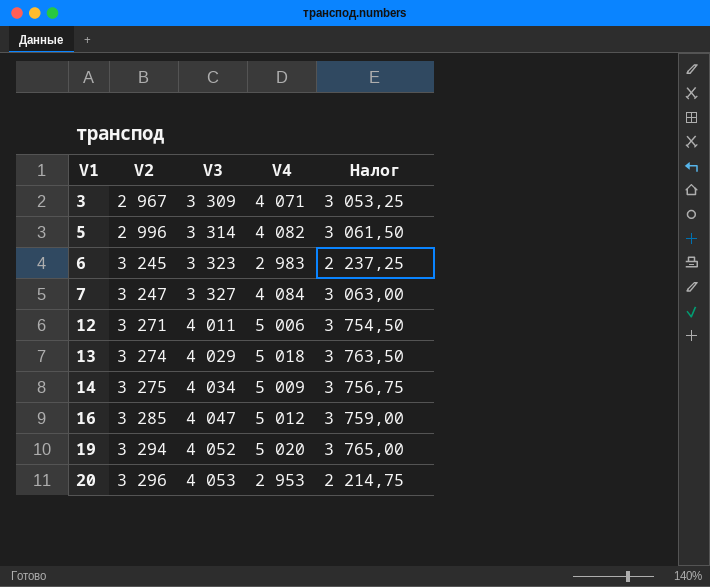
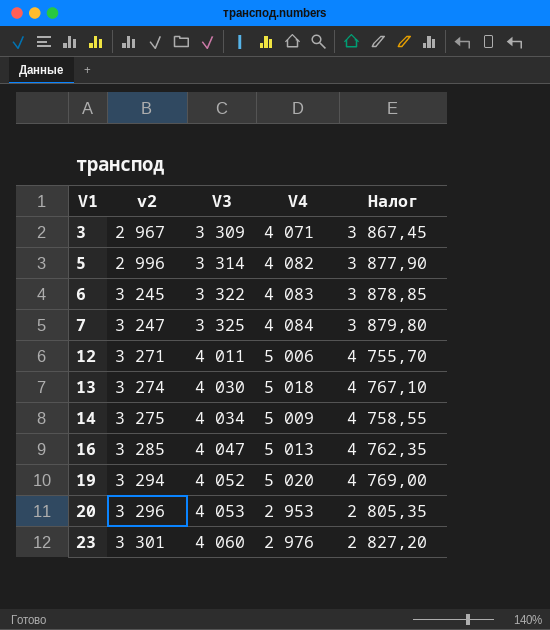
column name: V2 -> v2
column Налог | formula: [V4] * 0,75 -> [V4] * 0,95
6 | V3: 3 323 -> 3 322
6 | V4: 2 983 -> 4 083
7 | V3: 3 327 -> 3 325
13 | V3: 4 029 -> 4 030
16 | V4: 5 012 -> 5 013
row 23: none -> 3 301 | 4 060 | 2 976 | 2 827,20

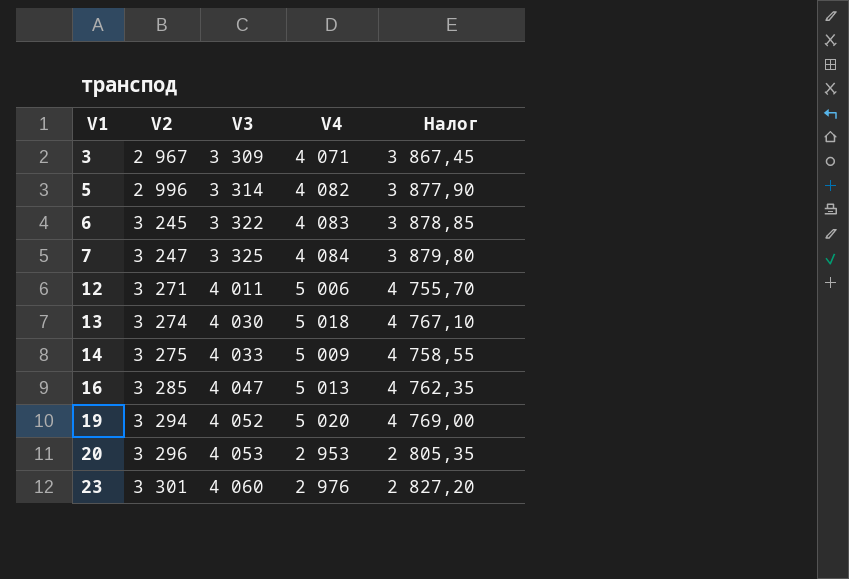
column name: v2 -> V2
14 | V3: 4 034 -> 4 033

